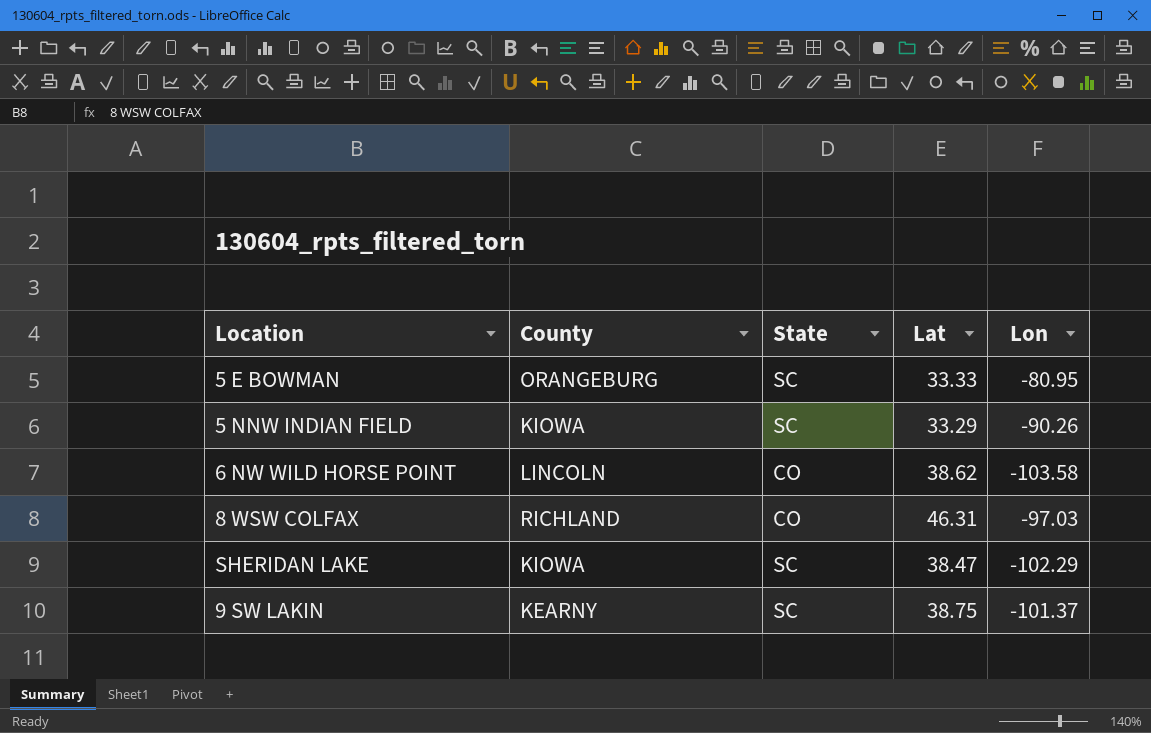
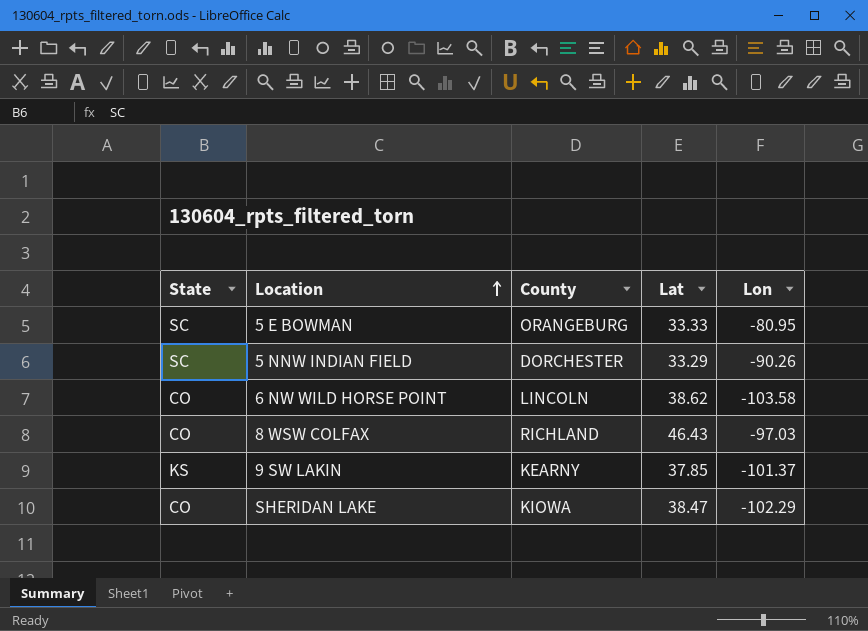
row order: none -> Location ascending
column State | position: 3 -> 1
5 NNW INDIAN FIELD | County: KIOWA -> DORCHESTER
8 WSW COLFAX | Lat: 46.31 -> 46.43
9 SW LAKIN | State: SC -> KS
9 SW LAKIN | Lat: 38.75 -> 37.85
SHERIDAN LAKE | State: SC -> CO

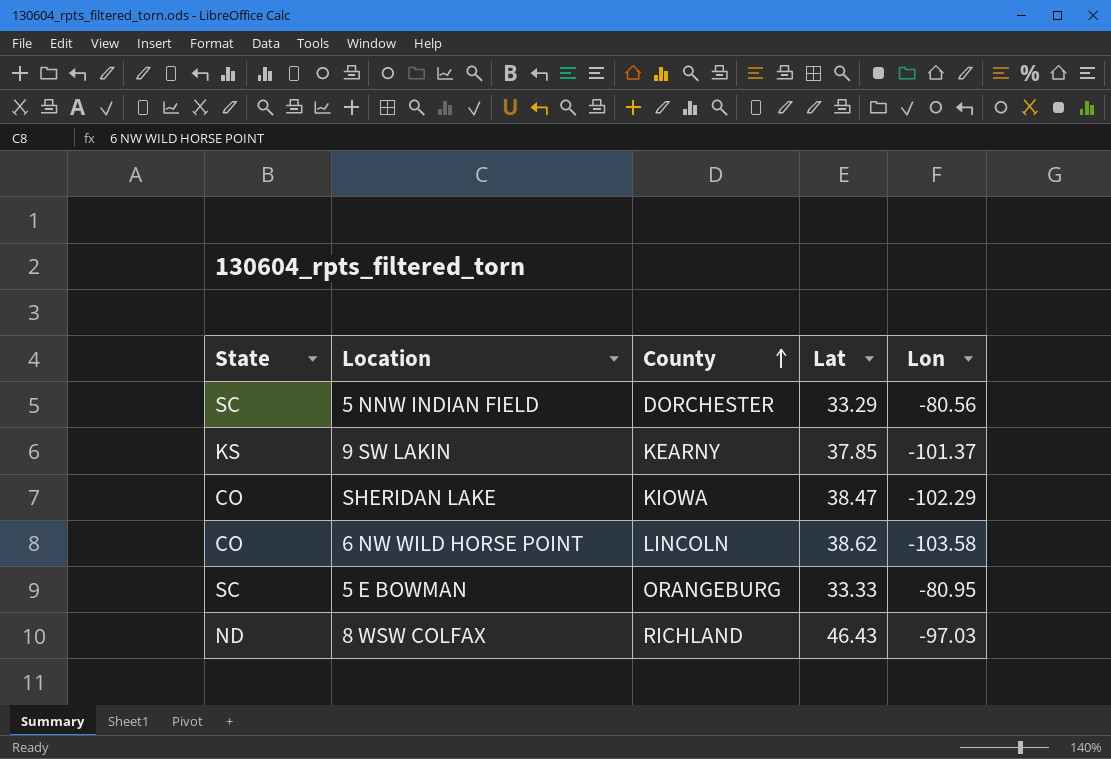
row order: Location ascending -> County ascending
5 NNW INDIAN FIELD | Lon: -90.26 -> -80.56
8 WSW COLFAX | State: CO -> ND

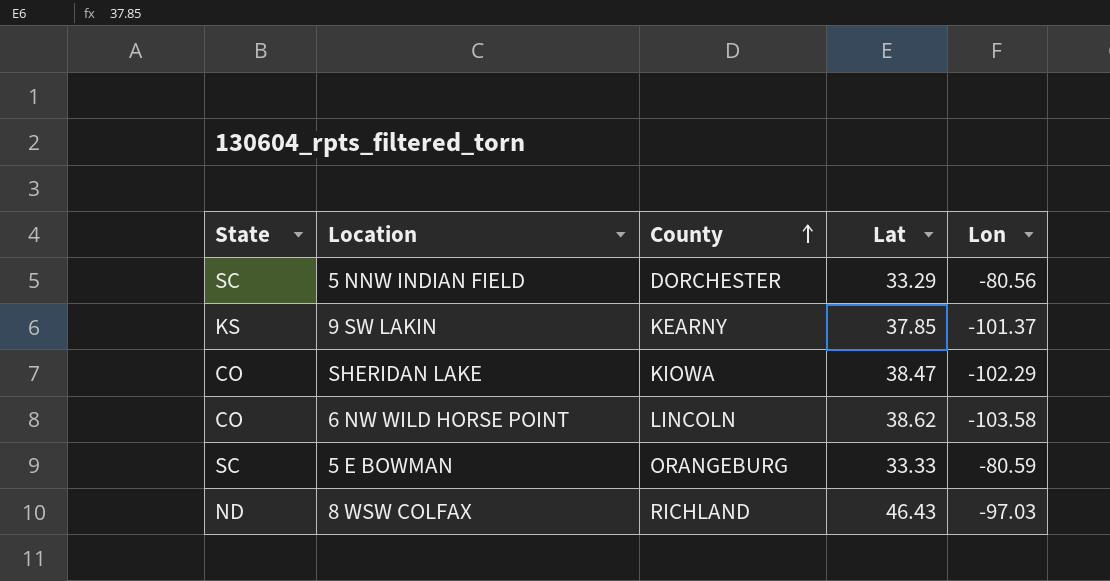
5 E BOWMAN | Lon: -80.95 -> -80.59

